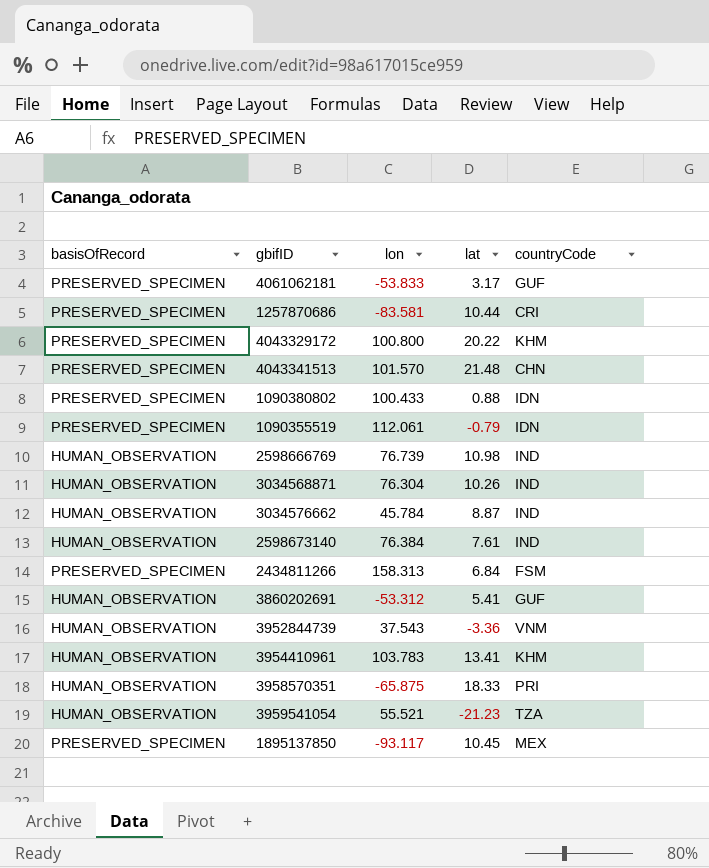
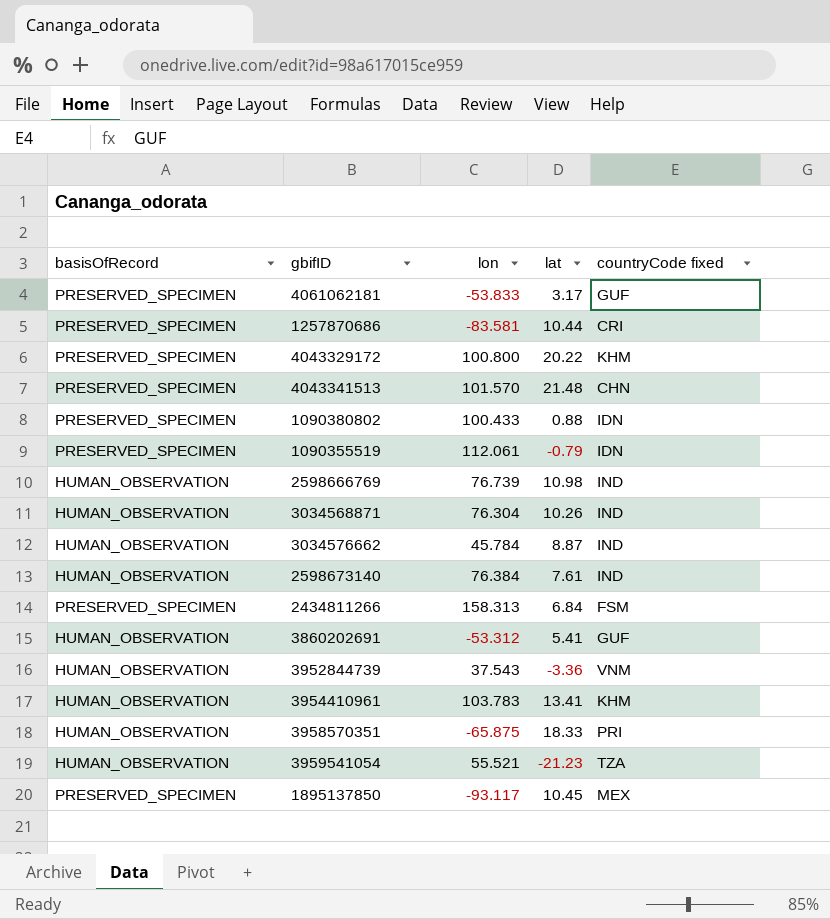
column name: countryCode -> countryCode fixed

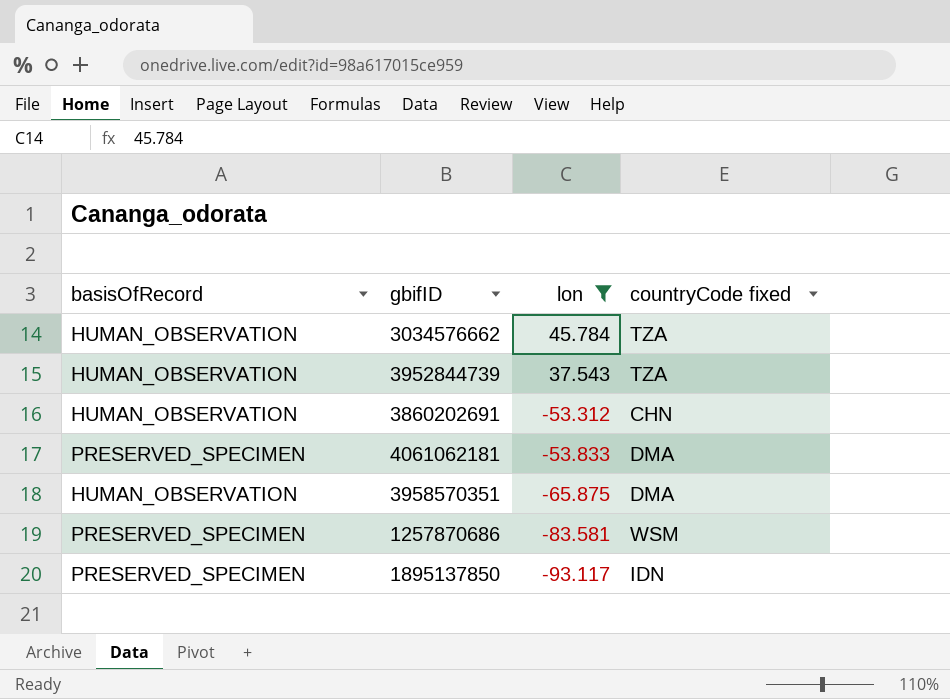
filter: none -> lon <= 45.784
row order: none -> lon descending
column lat | position: 4 -> none
3034576662 | countryCode fixed: IND -> TZA
3952844739 | countryCode fixed: VNM -> TZA
3860202691 | countryCode fixed: GUF -> CHN
4061062181 | countryCode fixed: GUF -> DMA
3958570351 | countryCode fixed: PRI -> DMA
1257870686 | countryCode fixed: CRI -> WSM
1895137850 | countryCode fixed: MEX -> IDN

